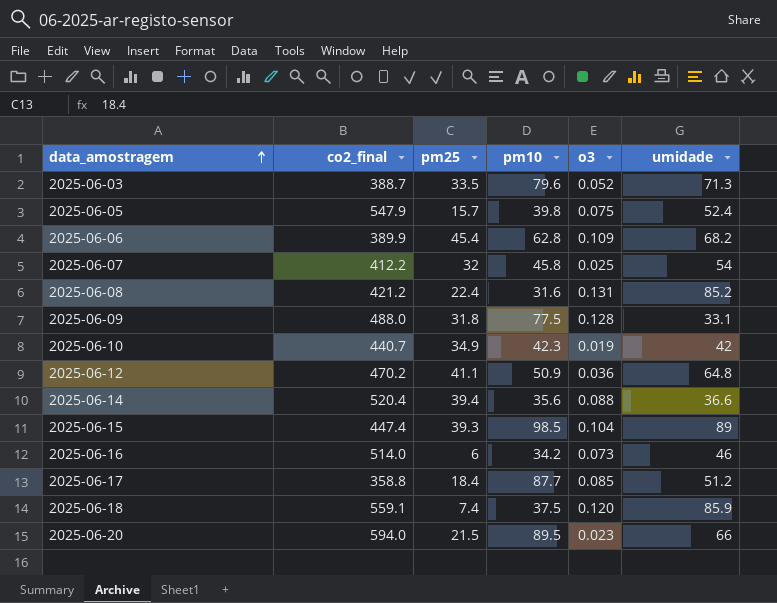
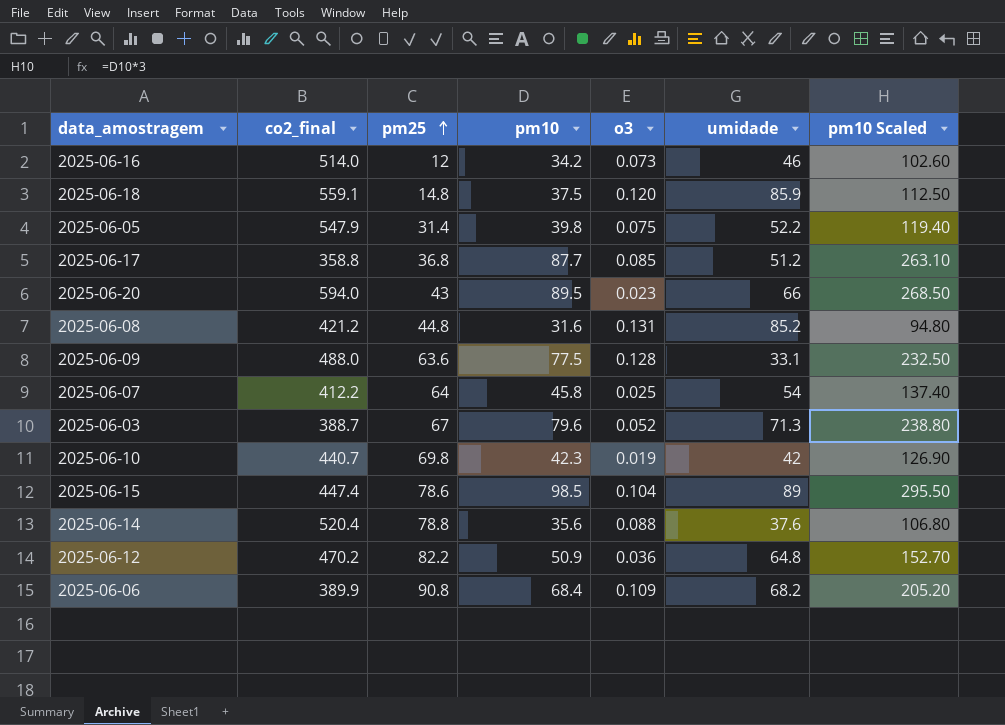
row order: data_amostragem ascending -> pm25 ascending
column pm10 Scaled | formula: none -> [pm10] * 3
2025-06-16 | pm25: 6 -> 12
2025-06-18 | pm25: 7.4 -> 14.8
2025-06-05 | pm25: 15.7 -> 31.4
2025-06-05 | umidade: 52.4 -> 52.2
2025-06-17 | pm25: 18.4 -> 36.8
2025-06-20 | pm25: 21.5 -> 43
2025-06-08 | pm25: 22.4 -> 44.8
2025-06-09 | pm25: 31.8 -> 63.6
2025-06-07 | pm25: 32 -> 64
2025-06-03 | pm25: 33.5 -> 67
2025-06-10 | pm25: 34.9 -> 69.8
2025-06-15 | pm25: 39.3 -> 78.6
2025-06-14 | pm25: 39.4 -> 78.8
2025-06-14 | umidade: 36.6 -> 37.6
2025-06-12 | pm25: 41.1 -> 82.2
2025-06-06 | pm25: 45.4 -> 90.8
2025-06-06 | pm10: 62.8 -> 68.4

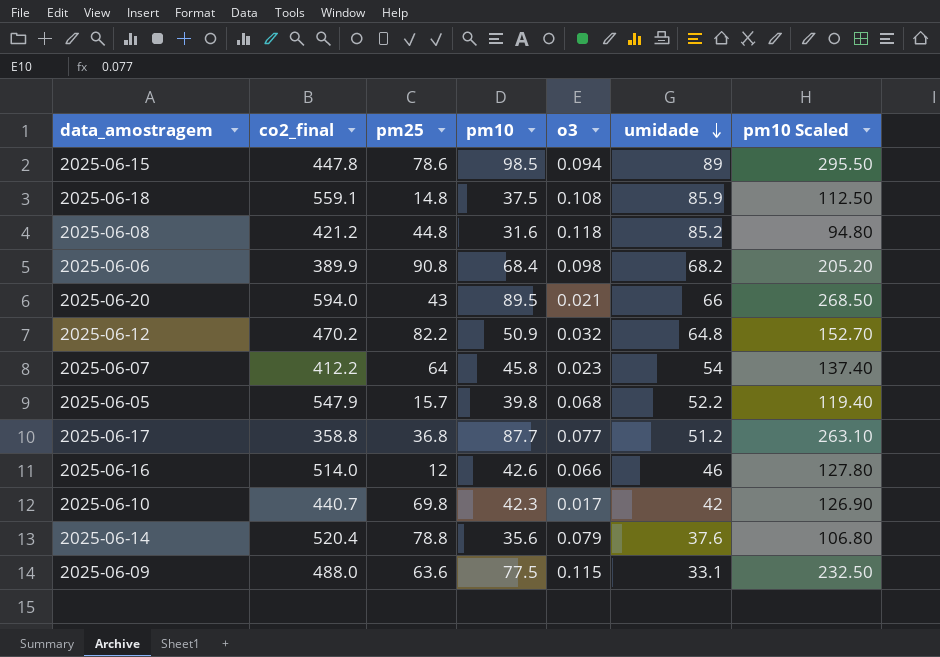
row order: pm25 ascending -> umidade descending
row 2025-06-03: 388.7 | 67 | 79.6 | 0.052 | 71.3 | 238.80 -> none
2025-06-15 | co2_final: 447.4 -> 447.8
2025-06-15 | o3: 0.104 -> 0.094
2025-06-18 | o3: 0.120 -> 0.108
2025-06-08 | o3: 0.131 -> 0.118
2025-06-06 | o3: 0.109 -> 0.098
2025-06-20 | o3: 0.023 -> 0.021
2025-06-12 | o3: 0.036 -> 0.032
2025-06-07 | o3: 0.025 -> 0.023
2025-06-05 | pm25: 31.4 -> 15.7
2025-06-05 | o3: 0.075 -> 0.068
2025-06-17 | o3: 0.085 -> 0.077
2025-06-16 | pm10: 34.2 -> 42.6
2025-06-16 | o3: 0.073 -> 0.066
2025-06-16 | pm10 Scaled: 102.60 -> 127.80
2025-06-10 | o3: 0.019 -> 0.017
2025-06-14 | o3: 0.088 -> 0.079
2025-06-09 | o3: 0.128 -> 0.115

